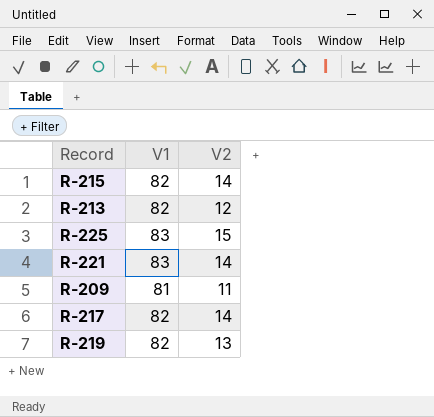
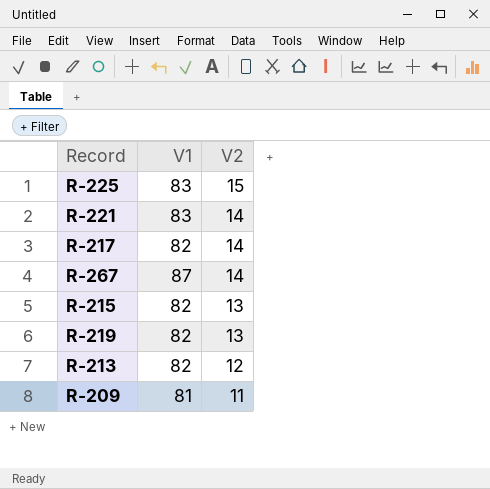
row order: none -> V2 descending
row R-267: none -> 87 | 14
R-215 | V2: 14 -> 13

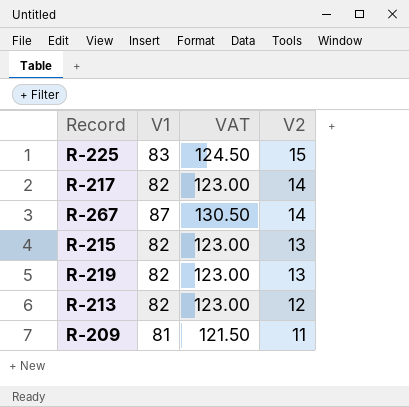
column VAT | formula: none -> [V1] * 1.5
row R-221: 83 | 14 -> none

